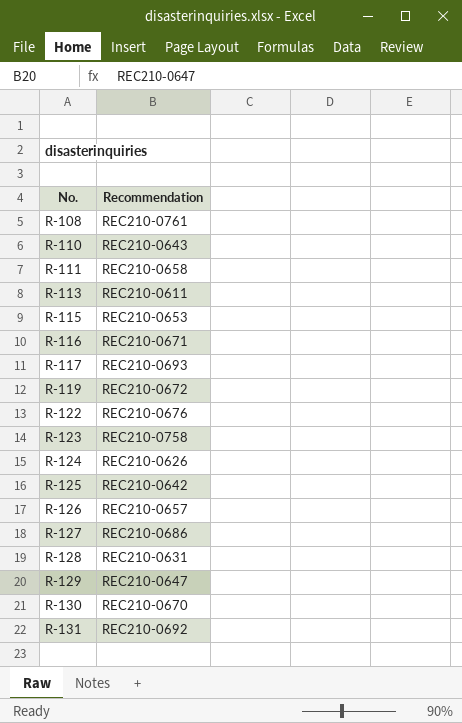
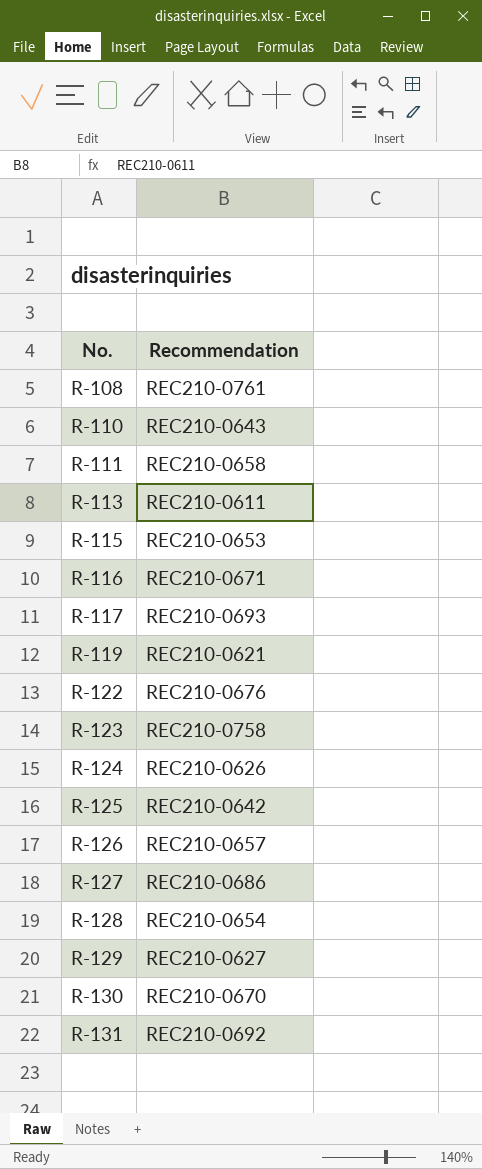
R-119 | Recommendation: REC210-0672 -> REC210-0621
R-128 | Recommendation: REC210-0631 -> REC210-0654
R-129 | Recommendation: REC210-0647 -> REC210-0627

